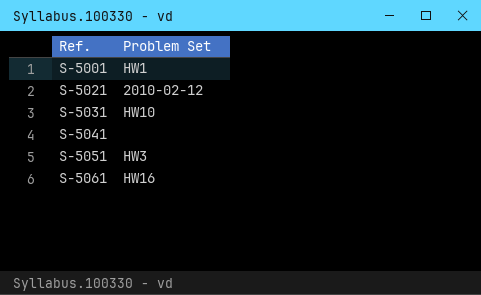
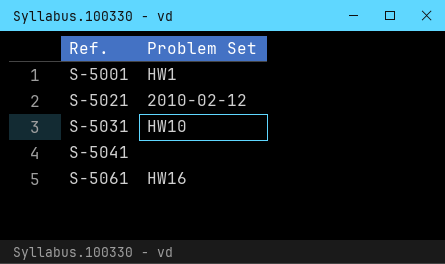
row S-5051: HW3 -> none

